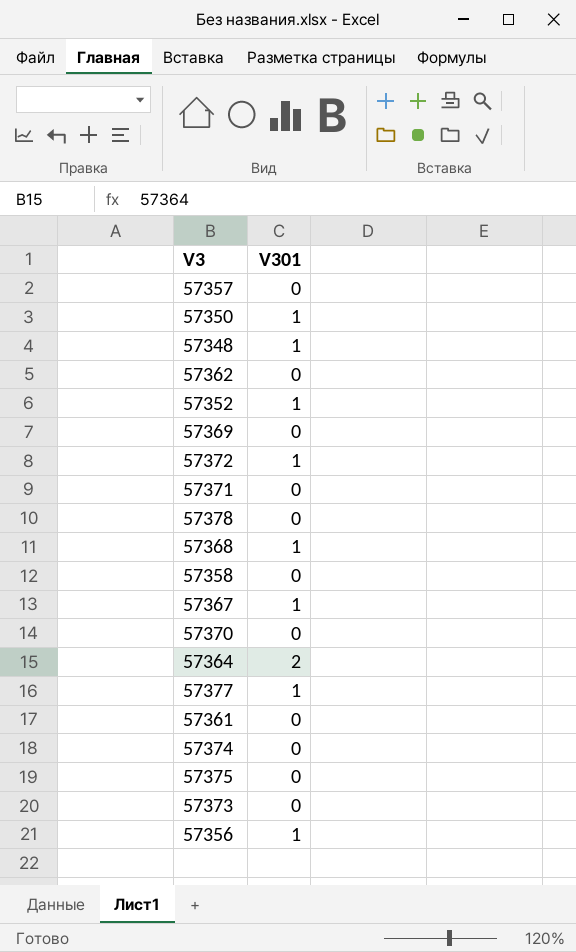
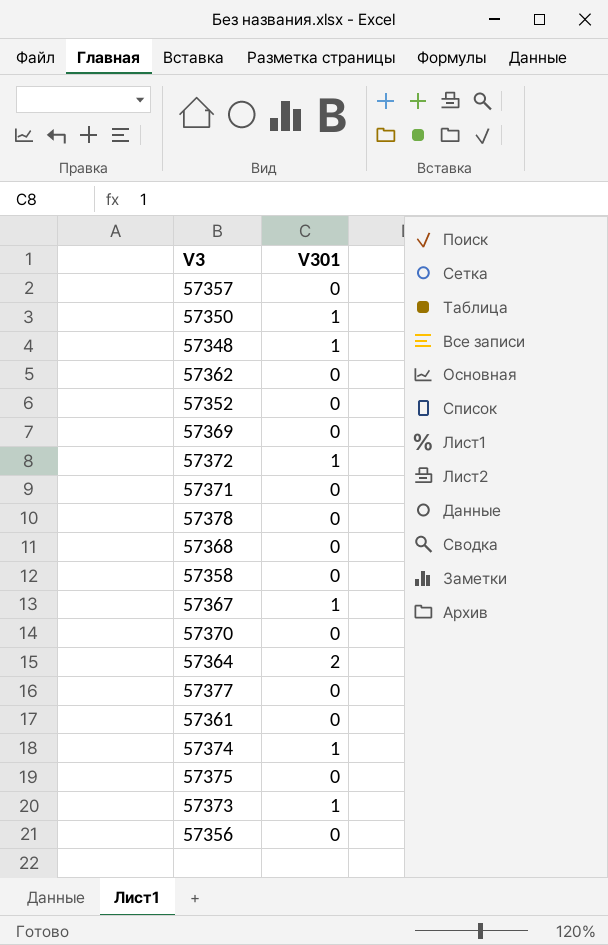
57352 | V301: 1 -> 0
57368 | V301: 1 -> 0
57377 | V301: 1 -> 0
57374 | V301: 0 -> 1
57373 | V301: 0 -> 1
57356 | V301: 1 -> 0

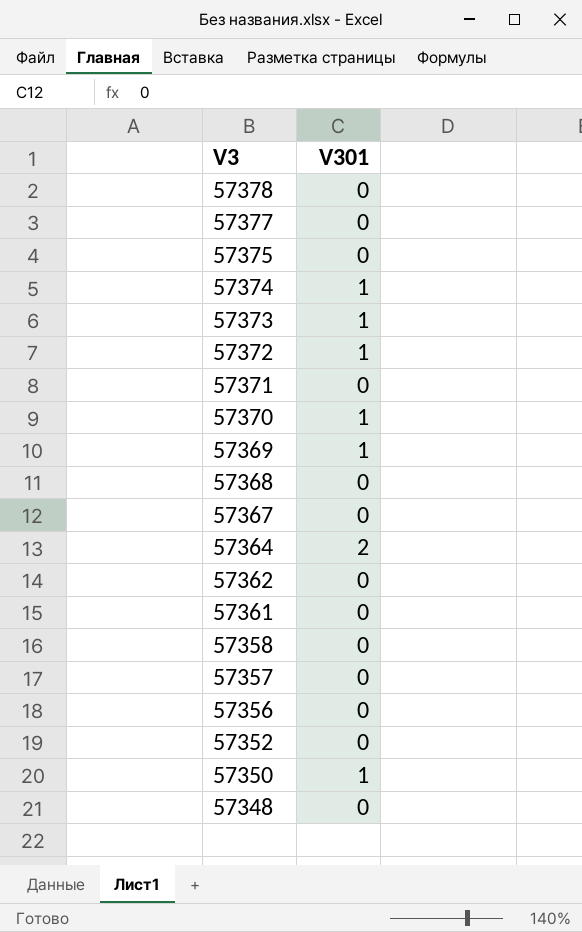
row order: none -> V3 descending
57370 | V301: 0 -> 1
57369 | V301: 0 -> 1
57367 | V301: 1 -> 0
57348 | V301: 1 -> 0

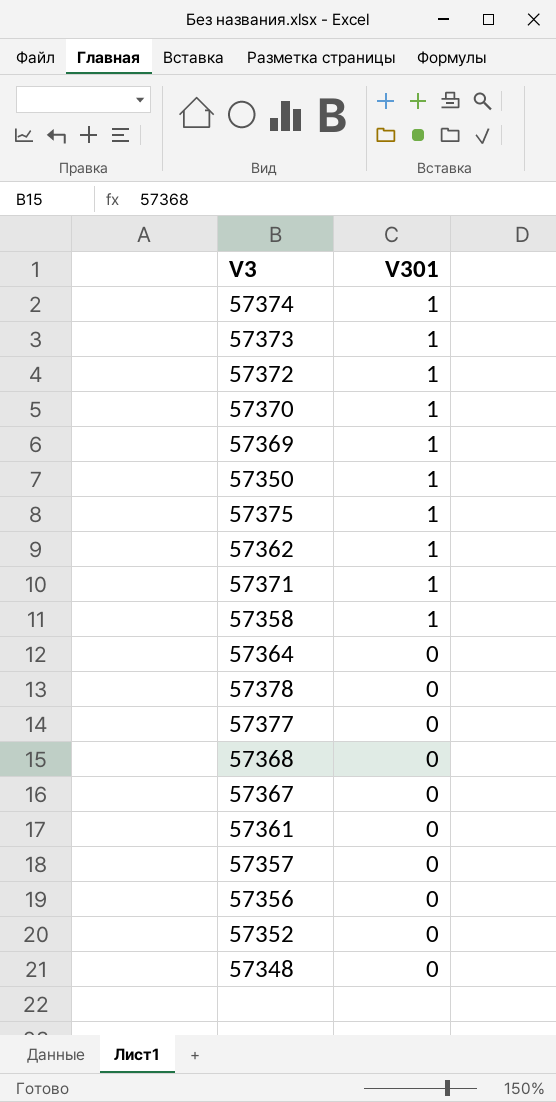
row order: V3 descending -> V301 descending
57375 | V301: 0 -> 1
57362 | V301: 0 -> 1
57371 | V301: 0 -> 1
57358 | V301: 0 -> 1
57364 | V301: 2 -> 0

